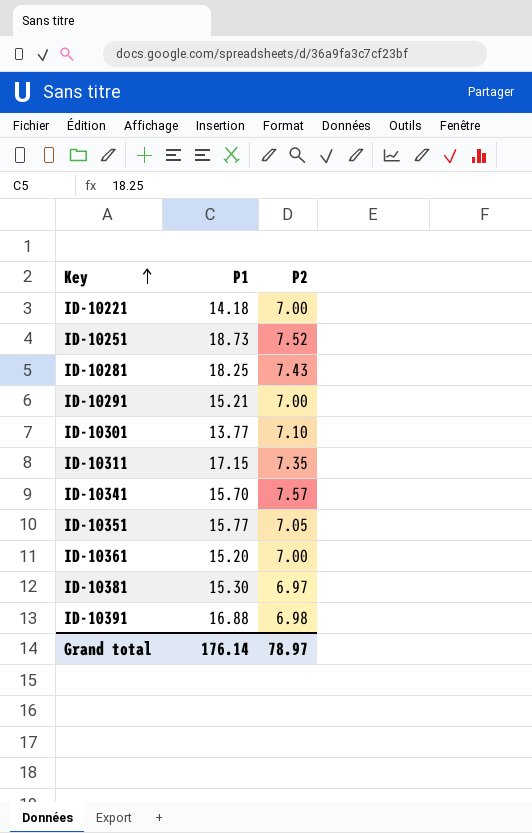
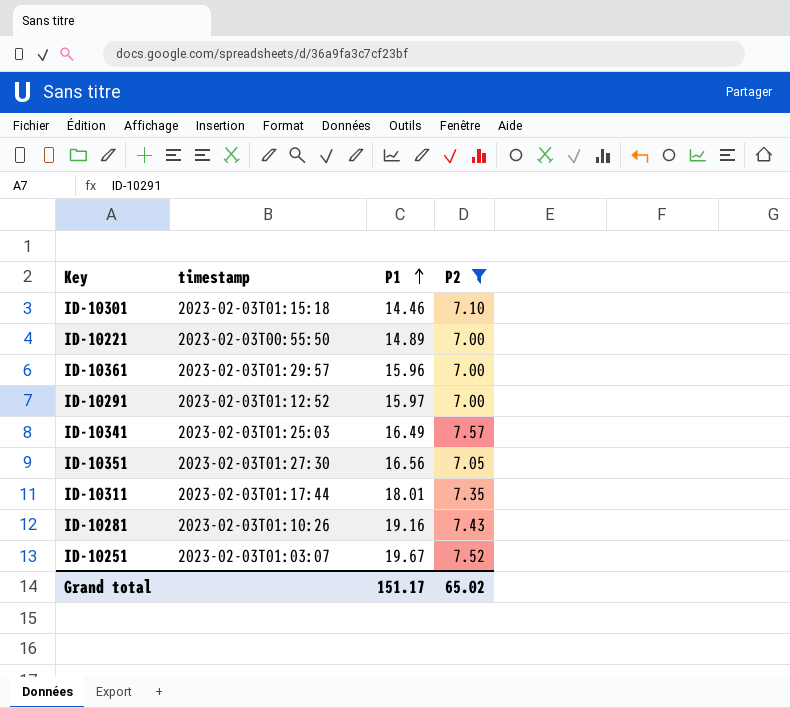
filter: none -> P2 >= 7.00
row order: Key ascending -> P1 ascending
column timestamp | position: none -> 2
ID-10301 | P1: 13.77 -> 14.46
ID-10221 | P1: 14.18 -> 14.89
ID-10361 | P1: 15.20 -> 15.96
ID-10291 | P1: 15.21 -> 15.97
ID-10341 | P1: 15.70 -> 16.49
ID-10351 | P1: 15.77 -> 16.56
ID-10311 | P1: 17.15 -> 18.01
ID-10281 | P1: 18.25 -> 19.16
ID-10251 | P1: 18.73 -> 19.67
Grand total | P1: 176.14 -> 151.17
Grand total | P2: 78.97 -> 65.02

